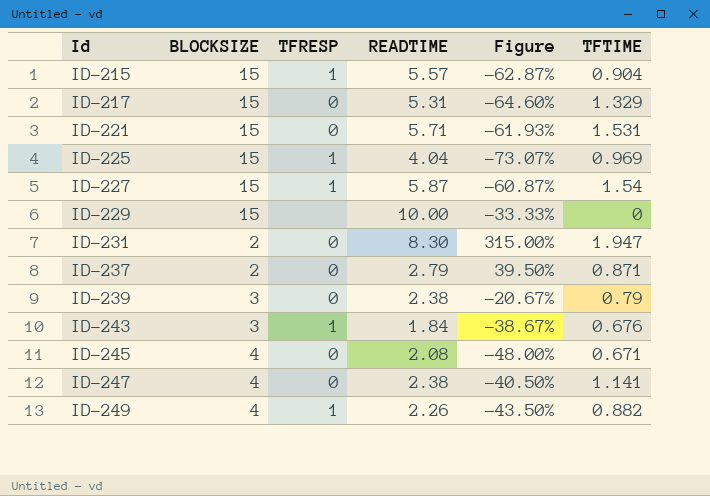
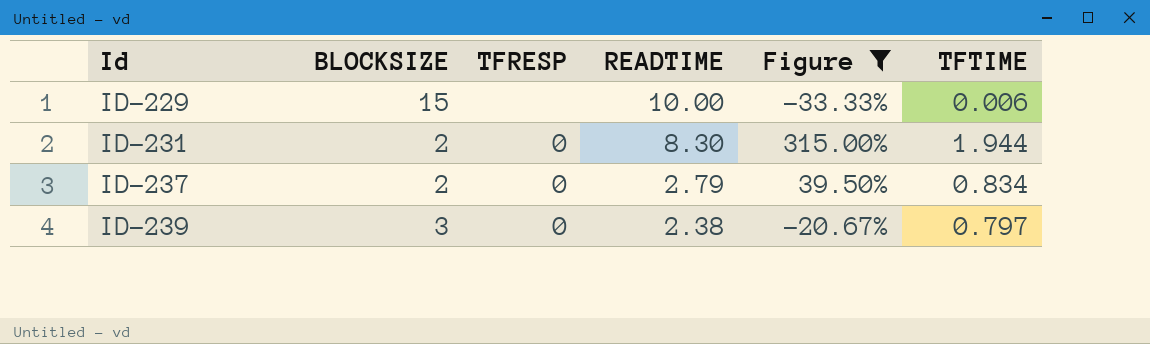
filter: none -> Figure >= -33.33%
ID-229 | TFTIME: 0 -> 0.006
ID-231 | TFTIME: 1.947 -> 1.944
ID-237 | TFTIME: 0.871 -> 0.834
ID-239 | TFTIME: 0.79 -> 0.797

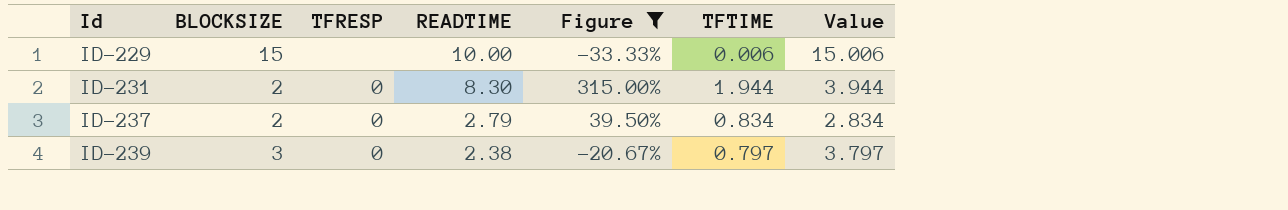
column Value | formula: none -> [BLOCKSIZE] + [TFTIME]

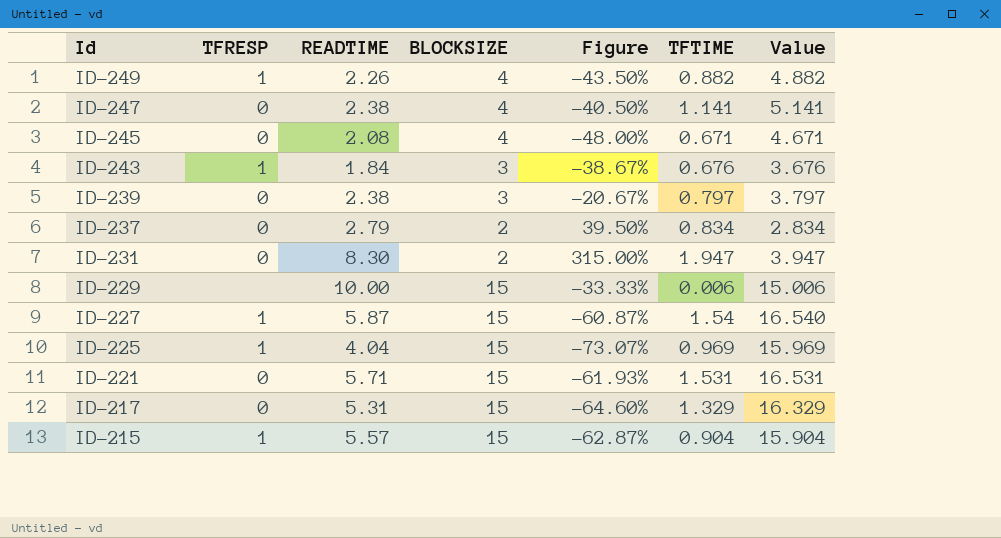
filter: Figure >= -33.33% -> none
row order: Id ascending -> Id descending
column BLOCKSIZE | position: 2 -> 4
ID-231 | TFTIME: 1.944 -> 1.947
ID-231 | Value: 3.944 -> 3.947

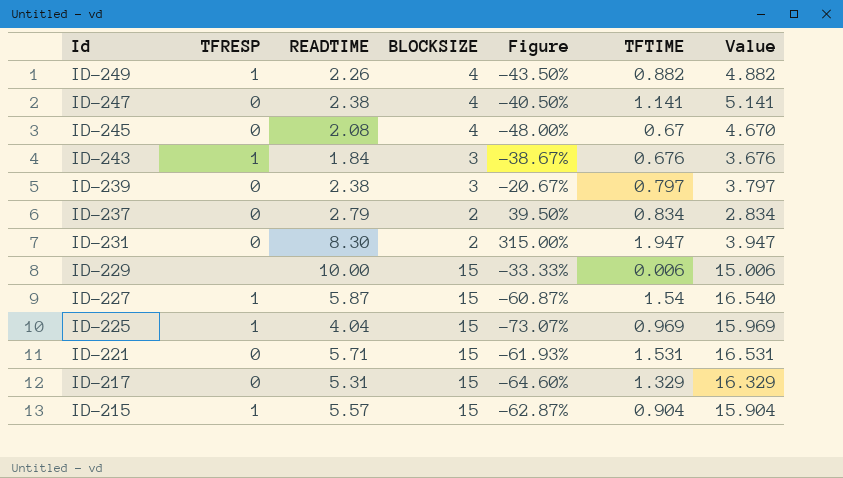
ID-245 | TFTIME: 0.671 -> 0.67
ID-245 | Value: 4.671 -> 4.670

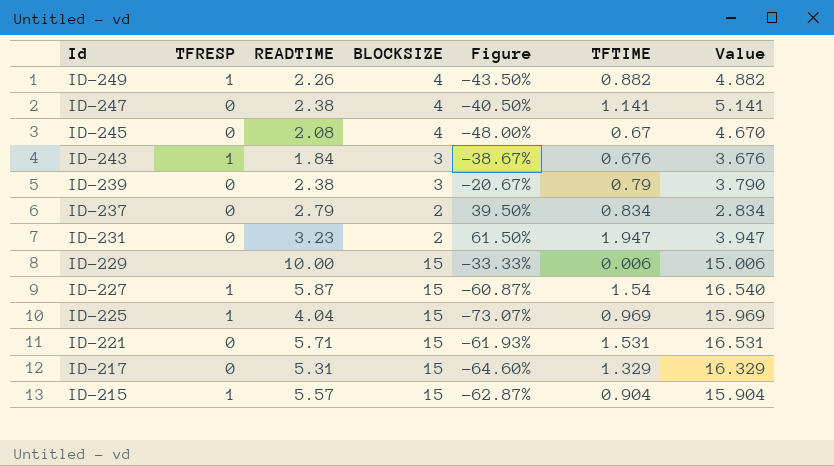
ID-239 | TFTIME: 0.797 -> 0.79
ID-239 | Value: 3.797 -> 3.790
ID-231 | READTIME: 8.30 -> 3.23
ID-231 | Figure: 315.00% -> 61.50%

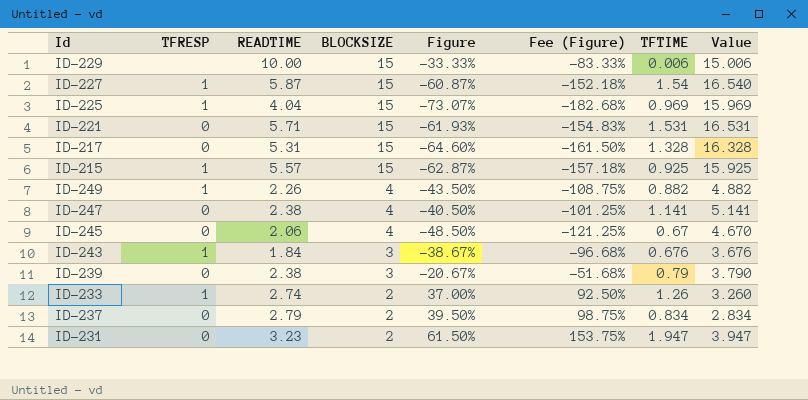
row order: Id descending -> BLOCKSIZE descending
column Fee (Figure) | formula: none -> [Figure] * 2.5
ID-217 | TFTIME: 1.329 -> 1.328
ID-217 | Value: 16.329 -> 16.328
ID-215 | TFTIME: 0.904 -> 0.925
ID-215 | Value: 15.904 -> 15.925
ID-245 | READTIME: 2.08 -> 2.06
ID-245 | Figure: -48.00% -> -48.50%
row ID-233: none -> 1 | 2.74 | 2 | 37.00% | 92.50% | 1.26 | 3.260

